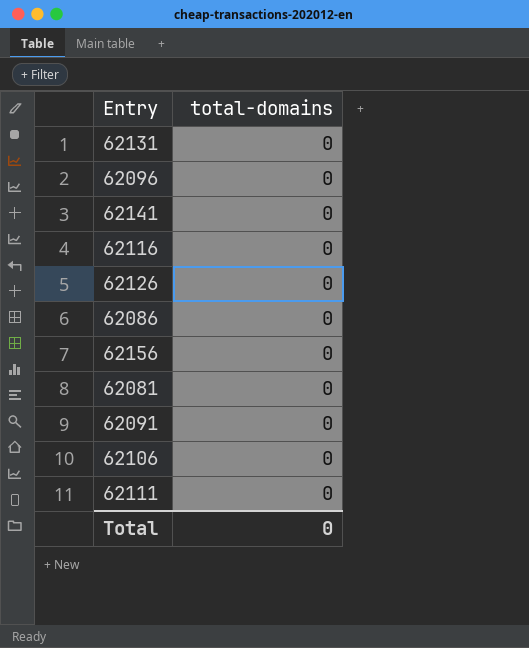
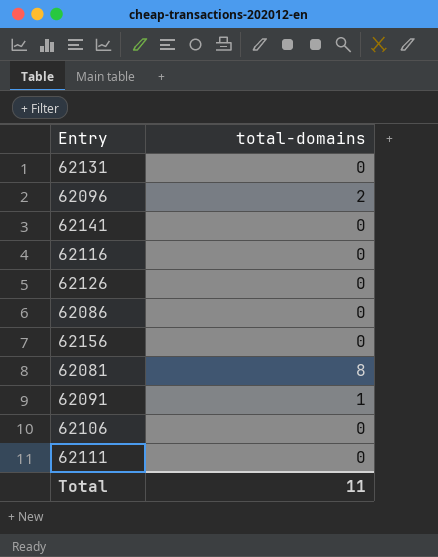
62096 | total-domains: 0 -> 2
62081 | total-domains: 0 -> 8
62091 | total-domains: 0 -> 1
Total | total-domains: 0 -> 11

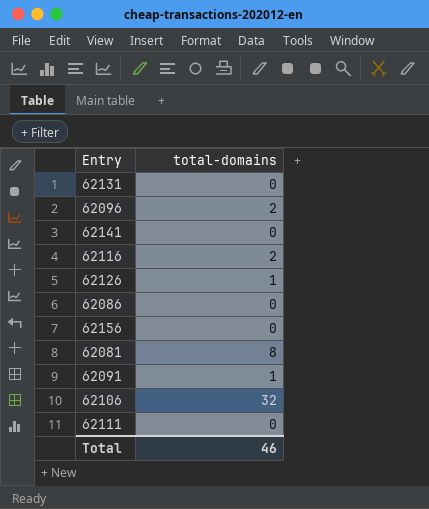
62116 | total-domains: 0 -> 2
62126 | total-domains: 0 -> 1
62106 | total-domains: 0 -> 32
Total | total-domains: 11 -> 46

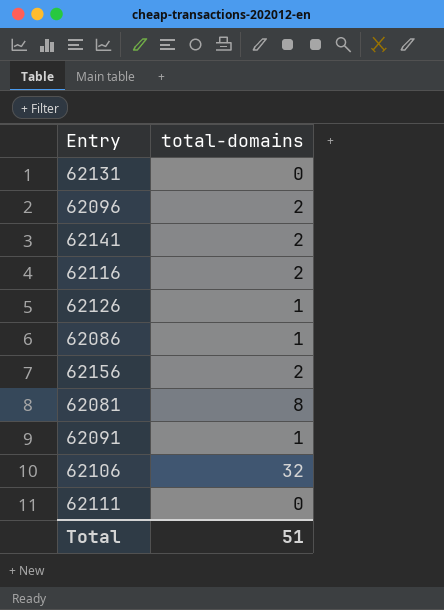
62141 | total-domains: 0 -> 2
62086 | total-domains: 0 -> 1
62156 | total-domains: 0 -> 2
Total | total-domains: 46 -> 51

